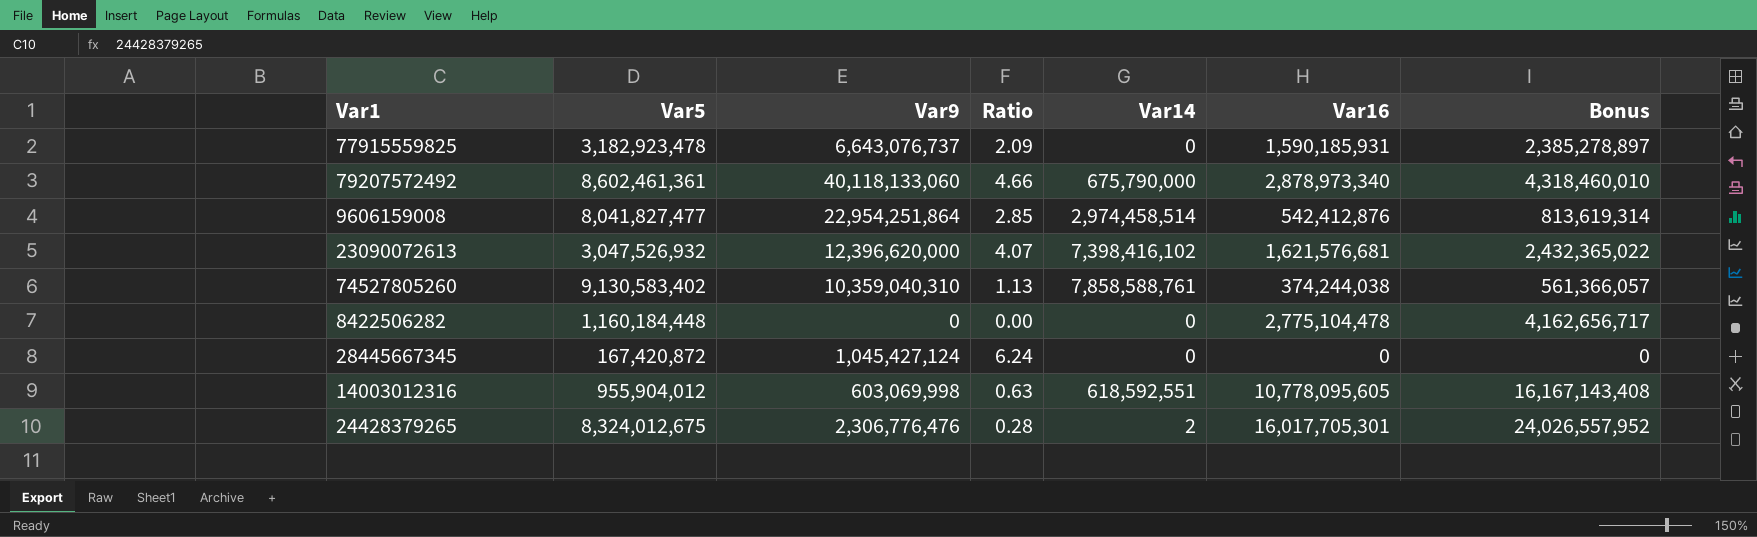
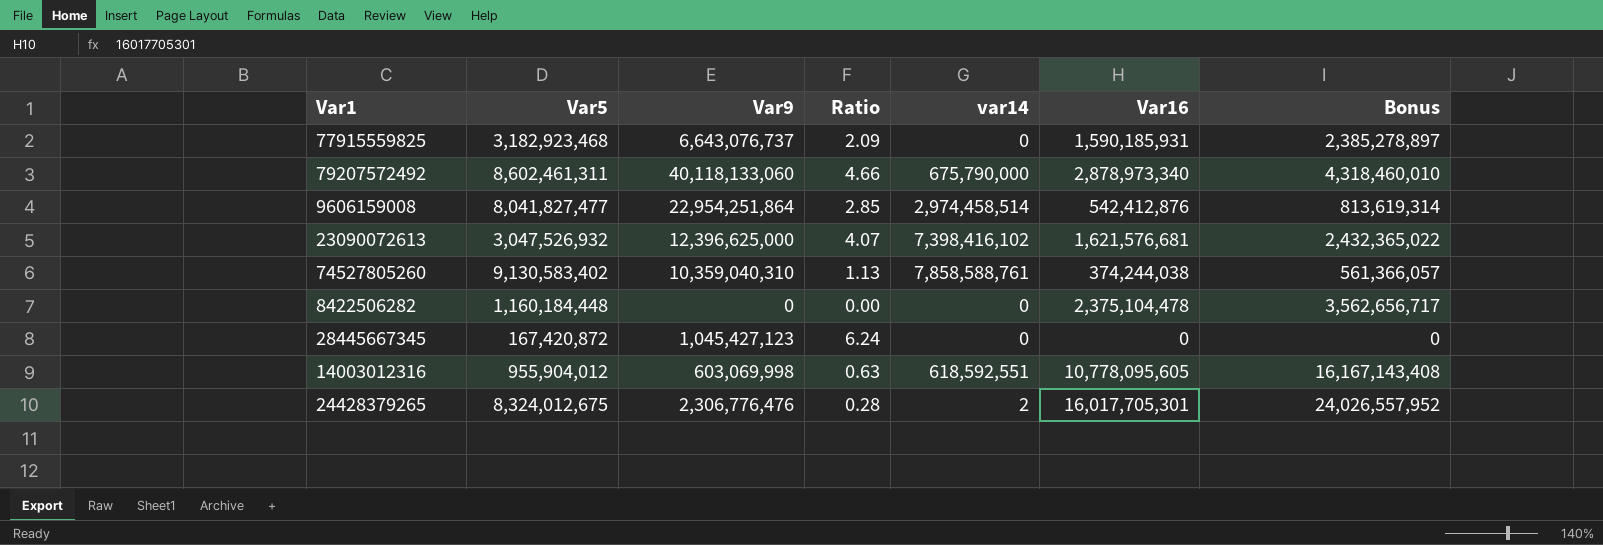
column name: Var14 -> var14
77915559825 | Var5: 3,182,923,478 -> 3,182,923,468
79207572492 | Var5: 8,602,461,361 -> 8,602,461,311
23090072613 | Var9: 12,396,620,000 -> 12,396,625,000
8422506282 | Var16: 2,775,104,478 -> 2,375,104,478
8422506282 | Bonus: 4,162,656,717 -> 3,562,656,717
28445667345 | Var9: 1,045,427,124 -> 1,045,427,123

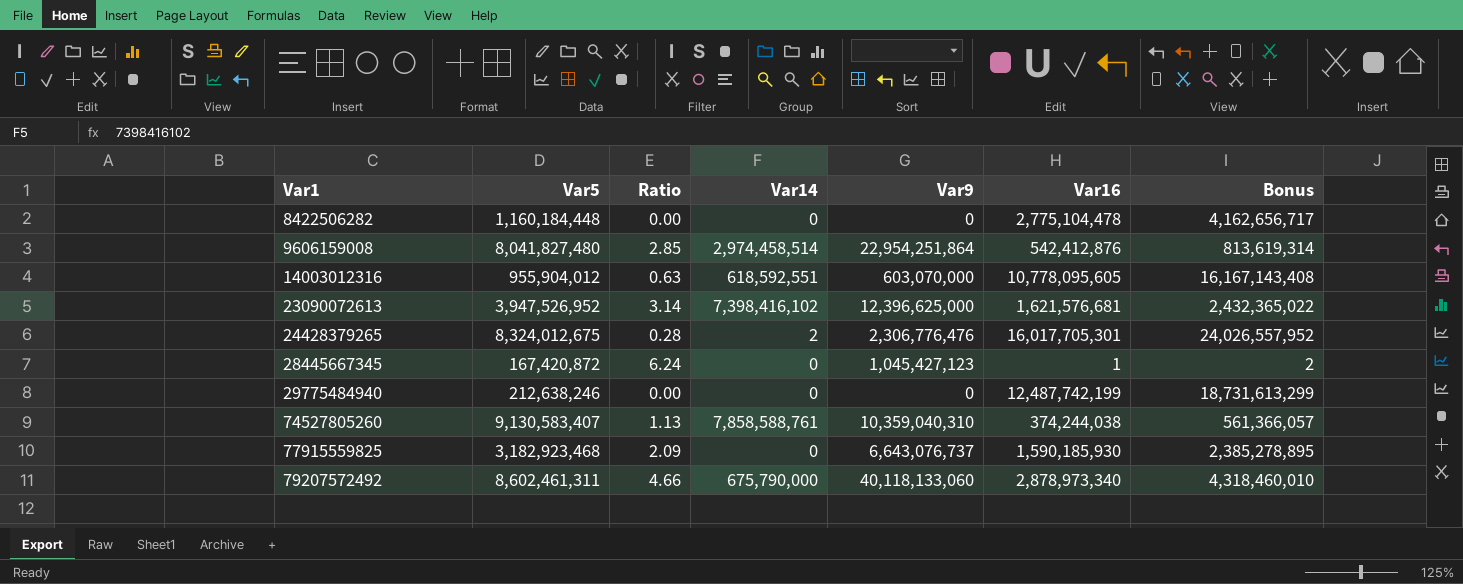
row order: none -> Var1 ascending
column name: var14 -> Var14
column Var9 | position: 3 -> 5
8422506282 | Var16: 2,375,104,478 -> 2,775,104,478
8422506282 | Bonus: 3,562,656,717 -> 4,162,656,717
9606159008 | Var5: 8,041,827,477 -> 8,041,827,480
14003012316 | Var9: 603,069,998 -> 603,070,000
23090072613 | Var5: 3,047,526,932 -> 3,947,526,952
23090072613 | Ratio: 4.07 -> 3.14
28445667345 | Var16: 0 -> 1
28445667345 | Bonus: 0 -> 2
row 29775484940: none -> 212,638,246 | 0.00 | 0 | 0 | 12,487,742,199 | 18,731,613,299
74527805260 | Var5: 9,130,583,402 -> 9,130,583,407
77915559825 | Var16: 1,590,185,931 -> 1,590,185,930
77915559825 | Bonus: 2,385,278,897 -> 2,385,278,895

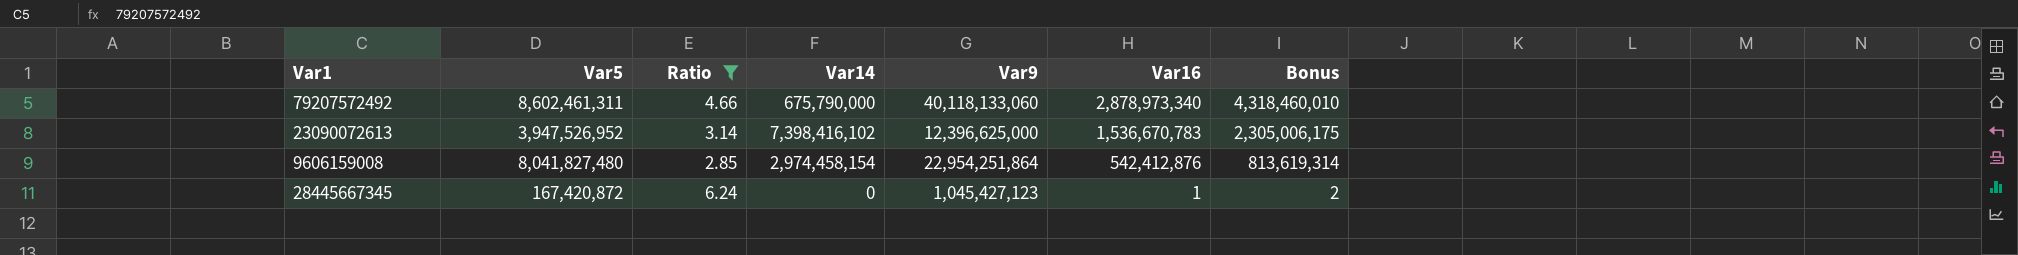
filter: none -> Ratio >= 2.85
row order: Var1 ascending -> Var16 descending
23090072613 | Var16: 1,621,576,681 -> 1,536,670,783
23090072613 | Bonus: 2,432,365,022 -> 2,305,006,175
9606159008 | Var14: 2,974,458,514 -> 2,974,458,154

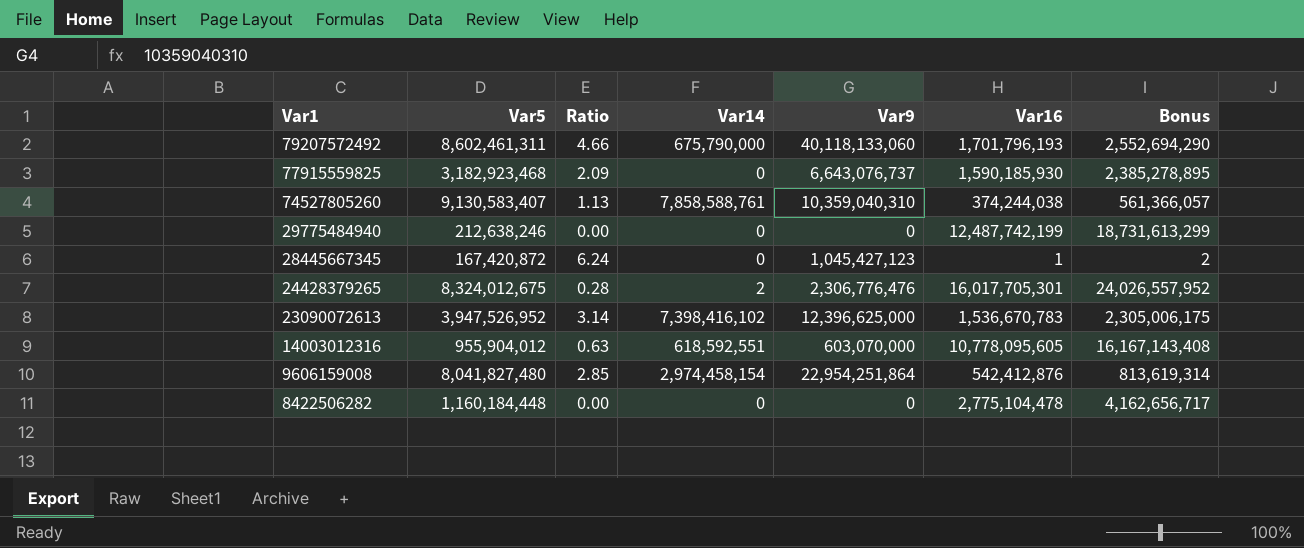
filter: Ratio >= 2.85 -> none
row order: Var16 descending -> Var1 descending
79207572492 | Var16: 2,878,973,340 -> 1,701,796,193
79207572492 | Bonus: 4,318,460,010 -> 2,552,694,290

